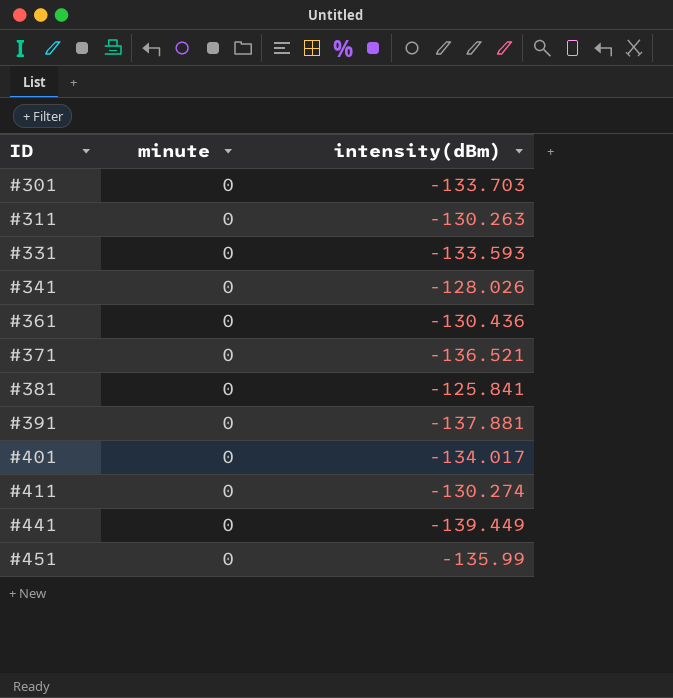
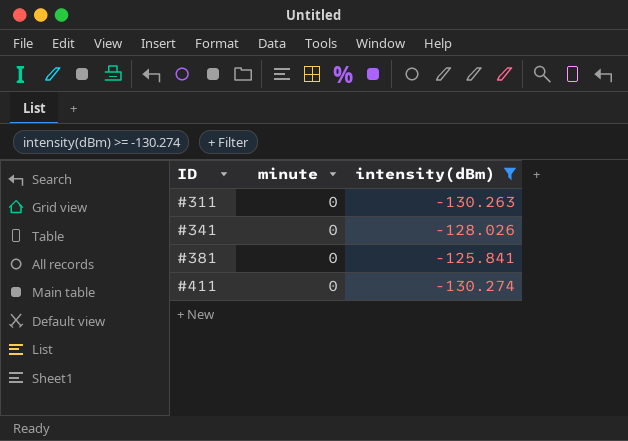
filter: none -> intensity(dBm) >= -130.274

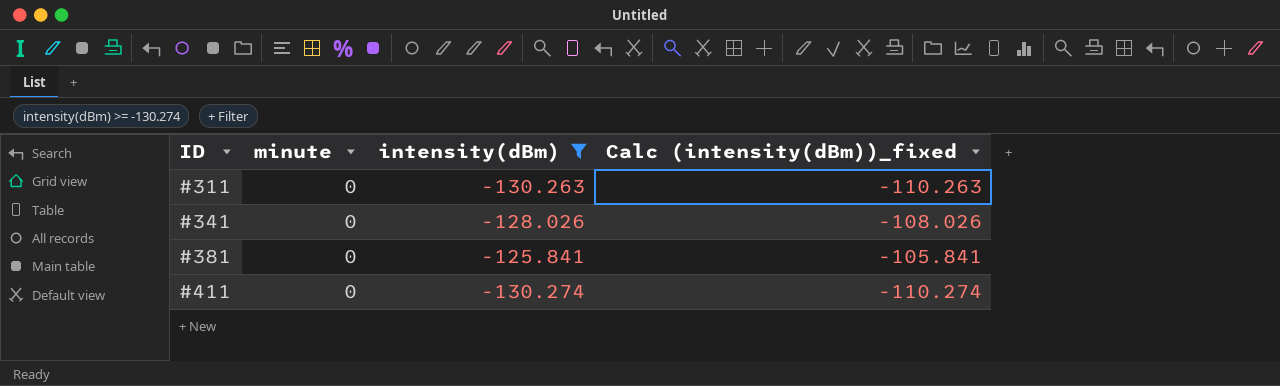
column Calc (intensity(dBm))_fixed | formula: none -> [intensity(dBm)] + 20

